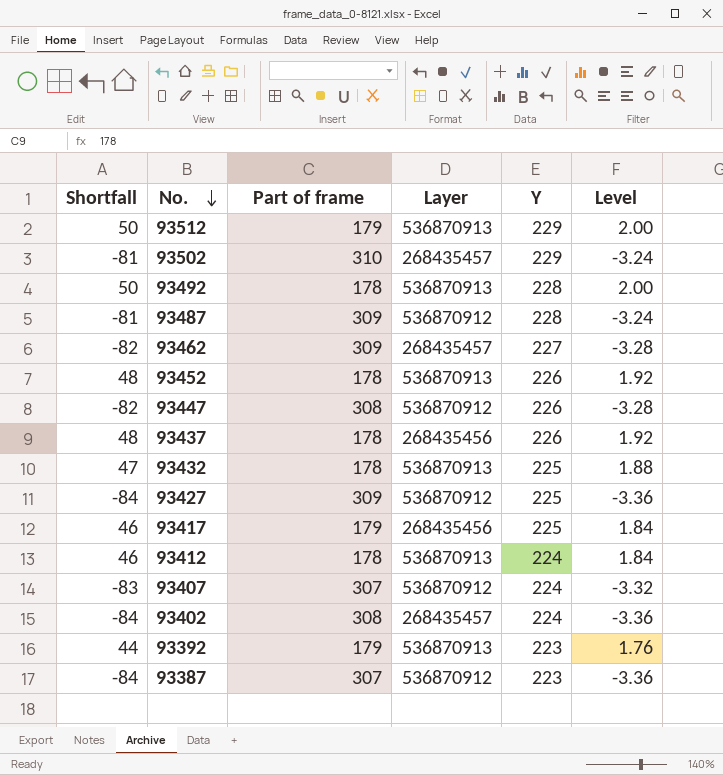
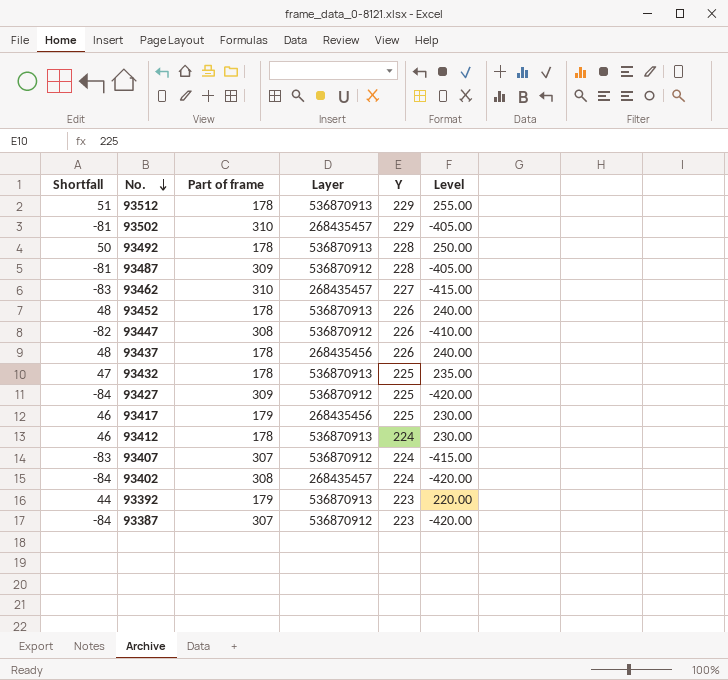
column Level | formula: [Shortfall] * 0.04 -> [Shortfall] * 5
93512 | Shortfall: 50 -> 51
93512 | Part of frame: 179 -> 178
93462 | Shortfall: -82 -> -83
93462 | Part of frame: 309 -> 310

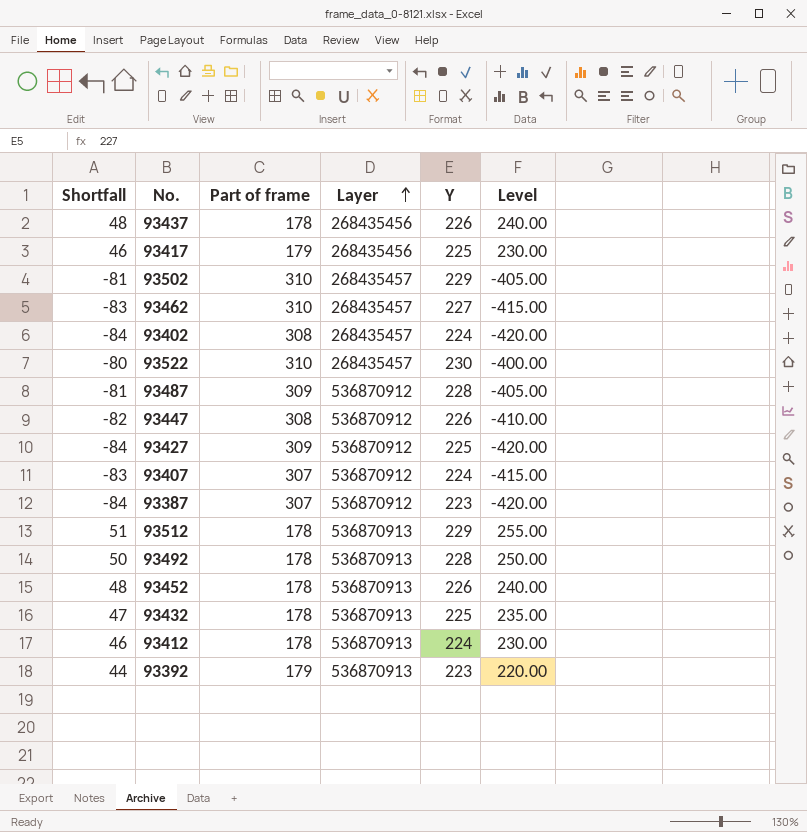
row order: No. descending -> Layer ascending
row 93522: none -> -80 | 310 | 268435457 | 230 | -400.00

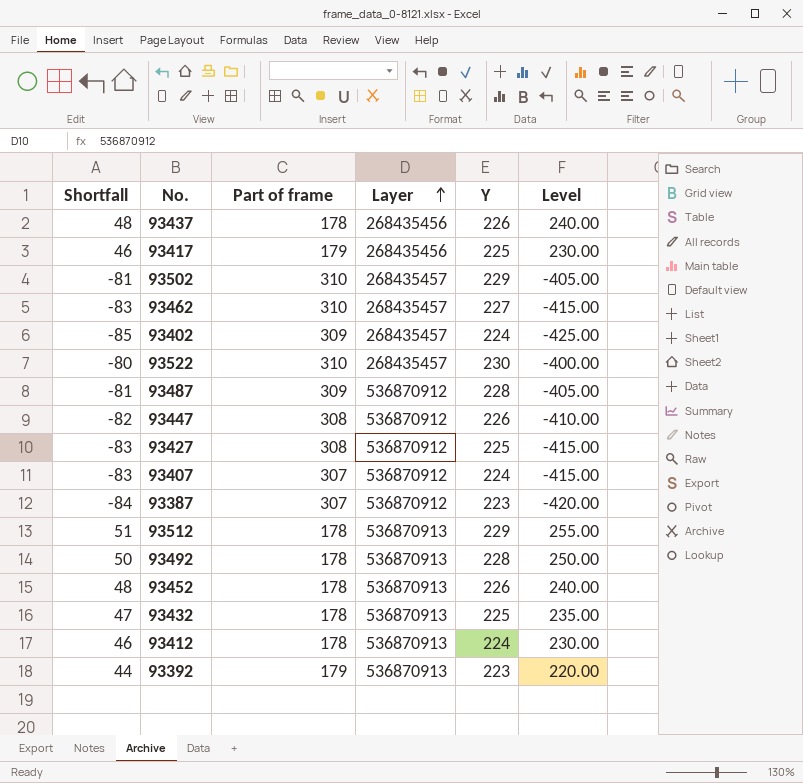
93402 | Shortfall: -84 -> -85
93402 | Part of frame: 308 -> 309
93402 | Level: -420.00 -> -425.00
93427 | Shortfall: -84 -> -83
93427 | Part of frame: 309 -> 308
93427 | Level: -420.00 -> -415.00

